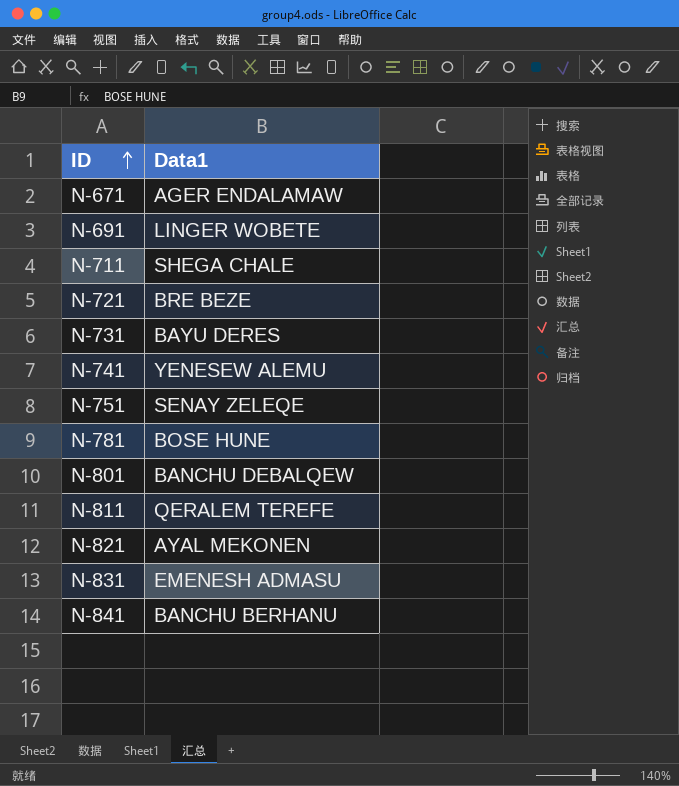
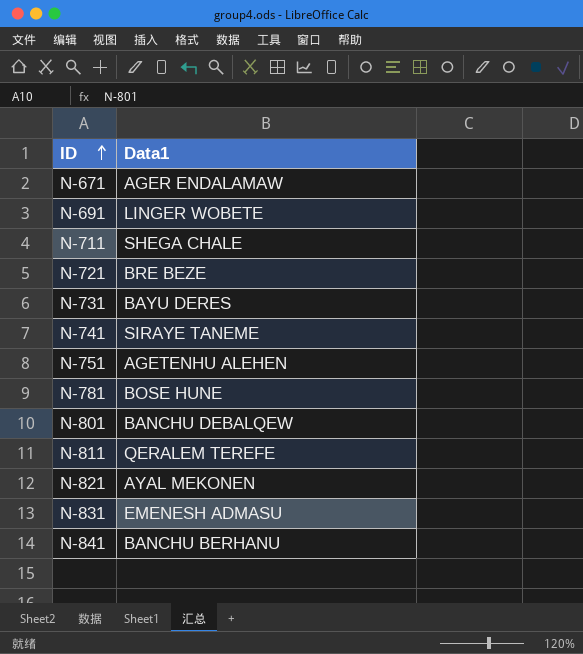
N-741 | Data1: YENESEW ALEMU -> SIRAYE TANEME
N-751 | Data1: SENAY ZELEQE -> AGETENHU ALEHEN

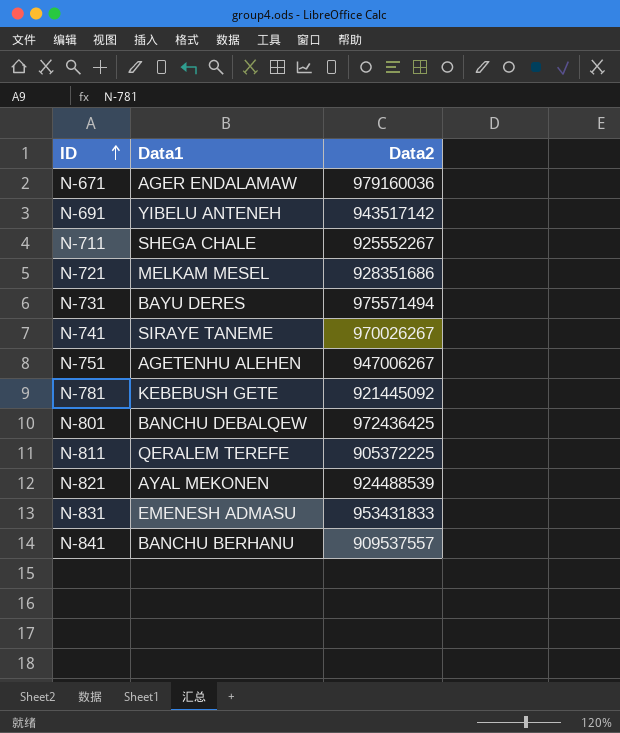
column Data2 | position: none -> 3
N-691 | Data1: LINGER WOBETE -> YIBELU ANTENEH
N-721 | Data1: BRE BEZE -> MELKAM MESEL
N-781 | Data1: BOSE HUNE -> KEBEBUSH GETE

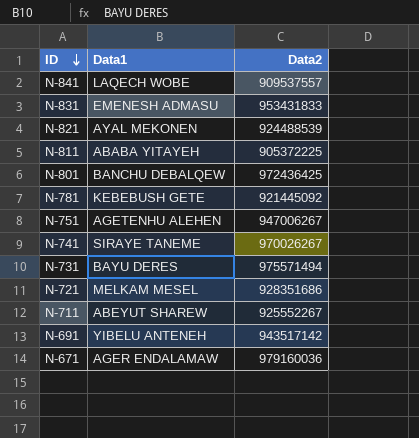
row order: ID ascending -> ID descending
N-841 | Data1: BANCHU BERHANU -> LAQECH WOBE
N-811 | Data1: QERALEM TEREFE -> ABABA YITAYEH
N-711 | Data1: SHEGA CHALE -> ABEYUT SHAREW

